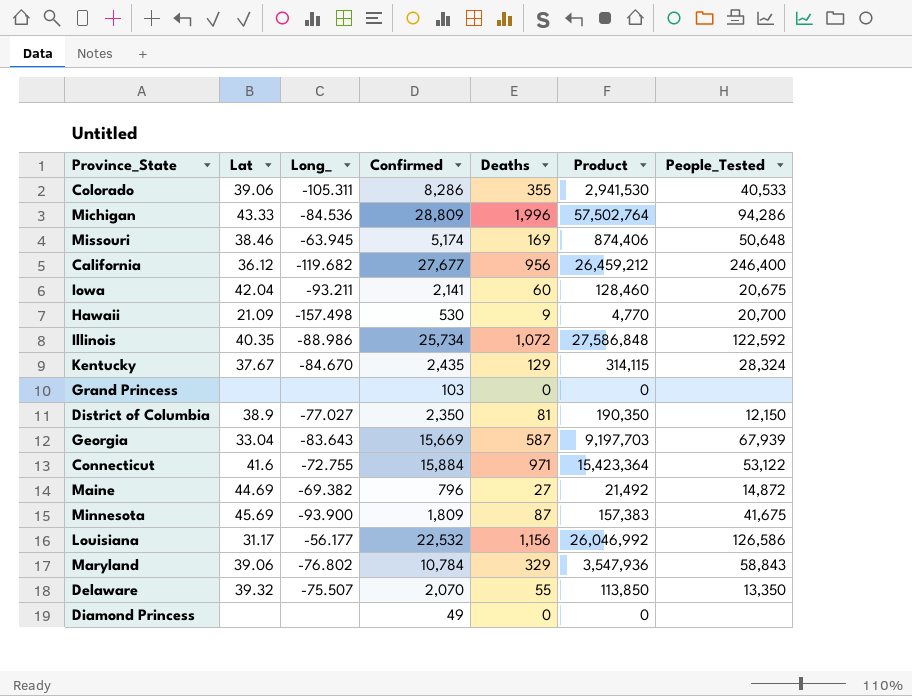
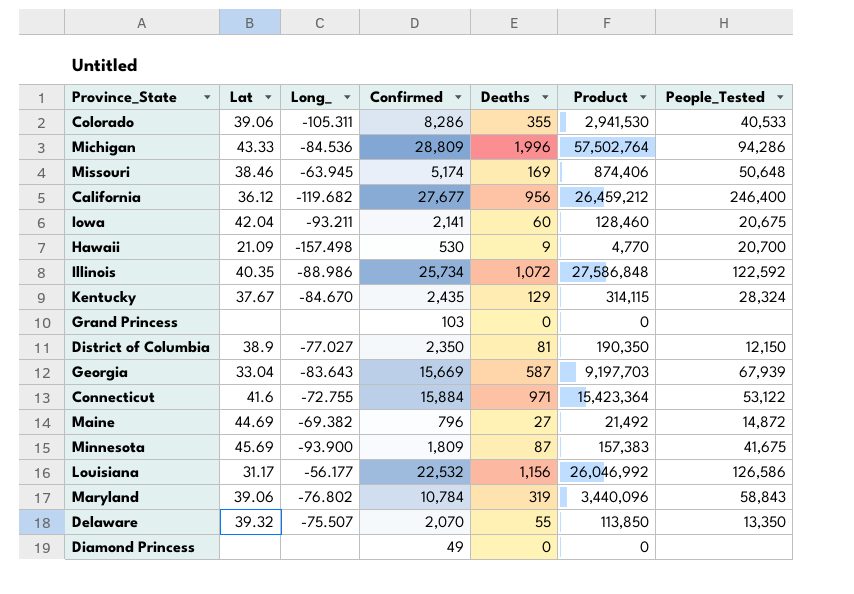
Maryland | Deaths: 329 -> 319
Maryland | Product: 3,547,936 -> 3,440,096

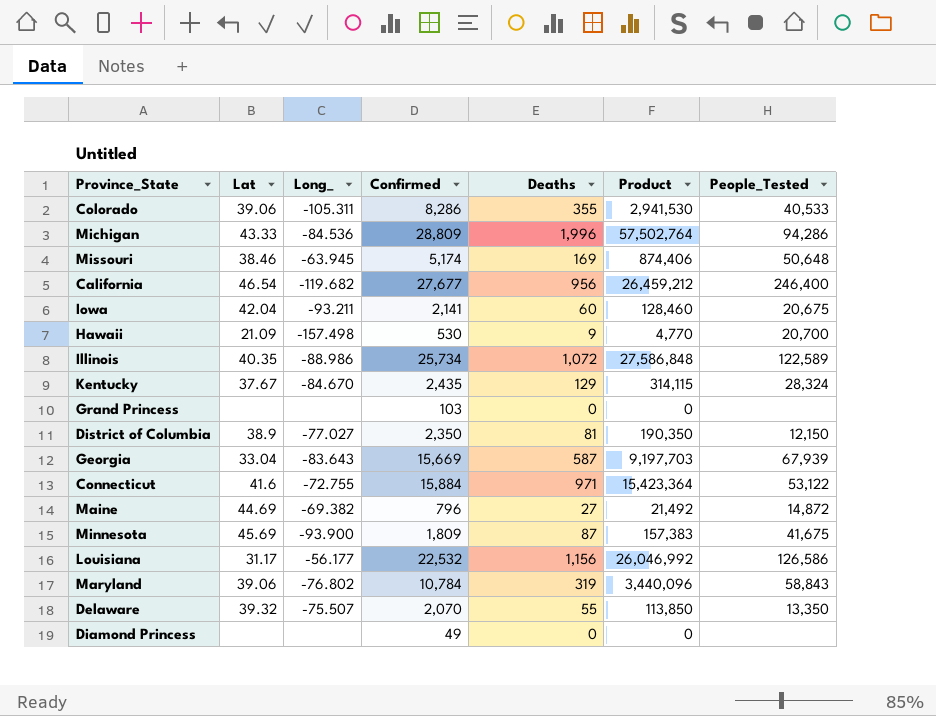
California | Lat: 36.12 -> 46.54
Illinois | People_Tested: 122,592 -> 122,589

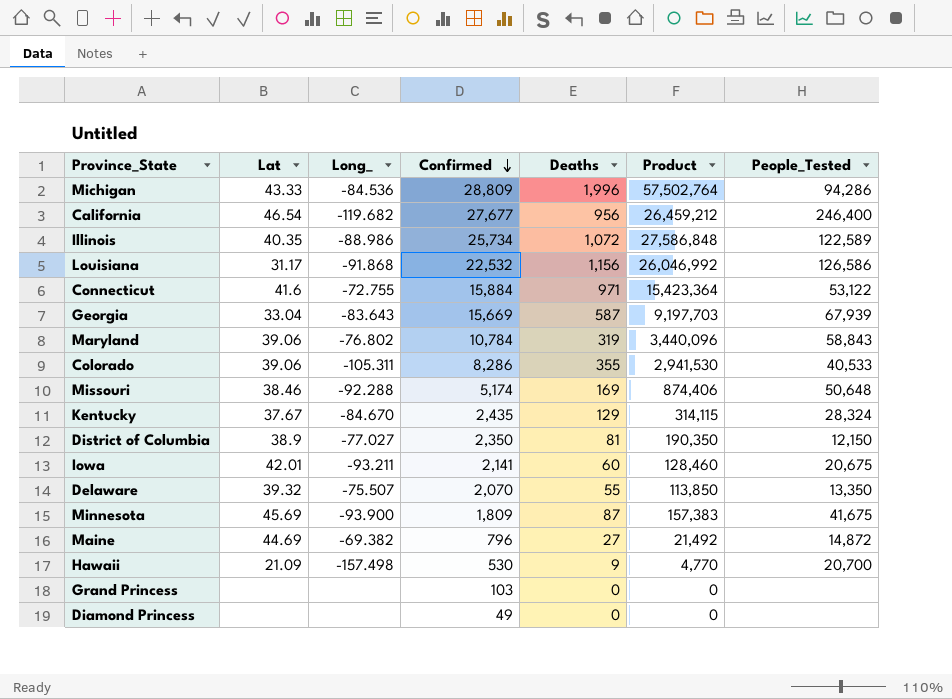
row order: none -> Confirmed descending
Louisiana | Long_: -56.177 -> -91.868
Missouri | Long_: -63.945 -> -92.288
Iowa | Lat: 42.04 -> 42.01

